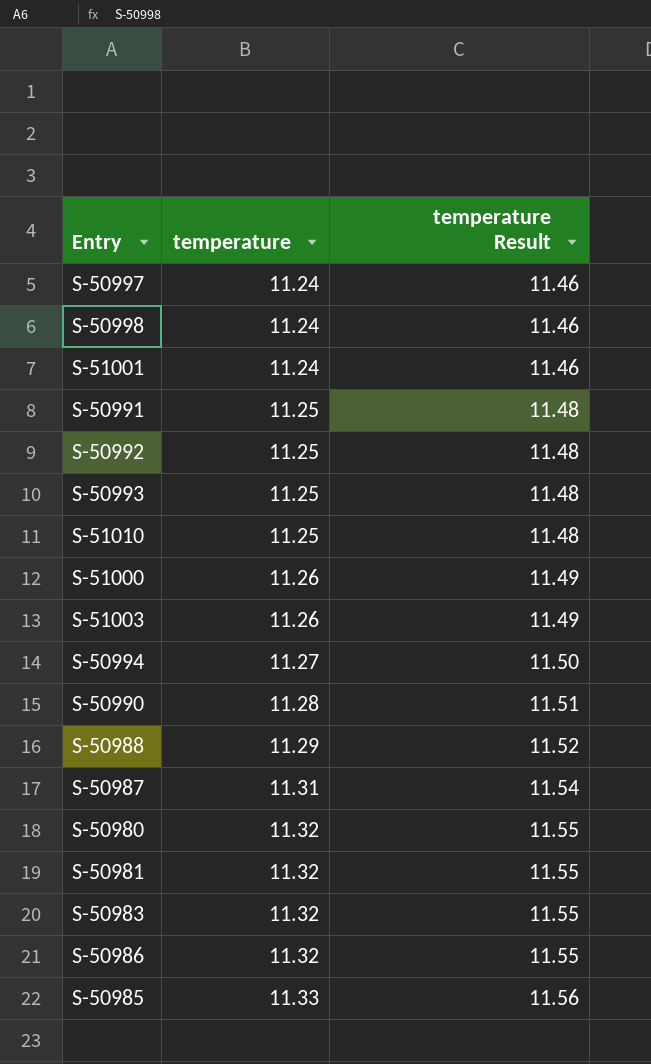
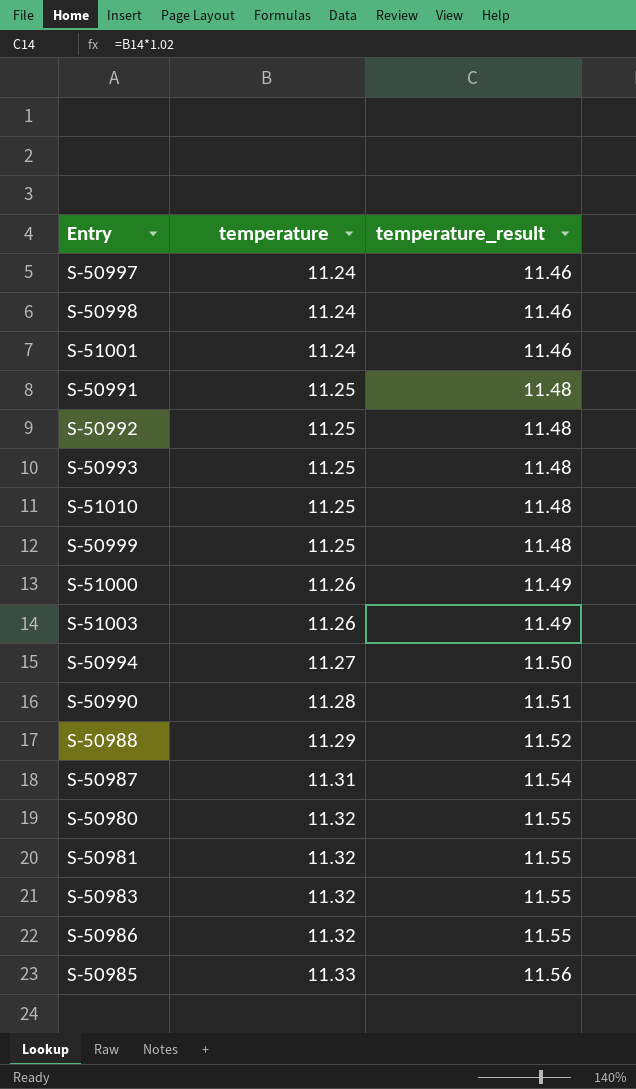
column name: temperature Result -> temperature_result
row S-50999: none -> 11.25 | 11.48

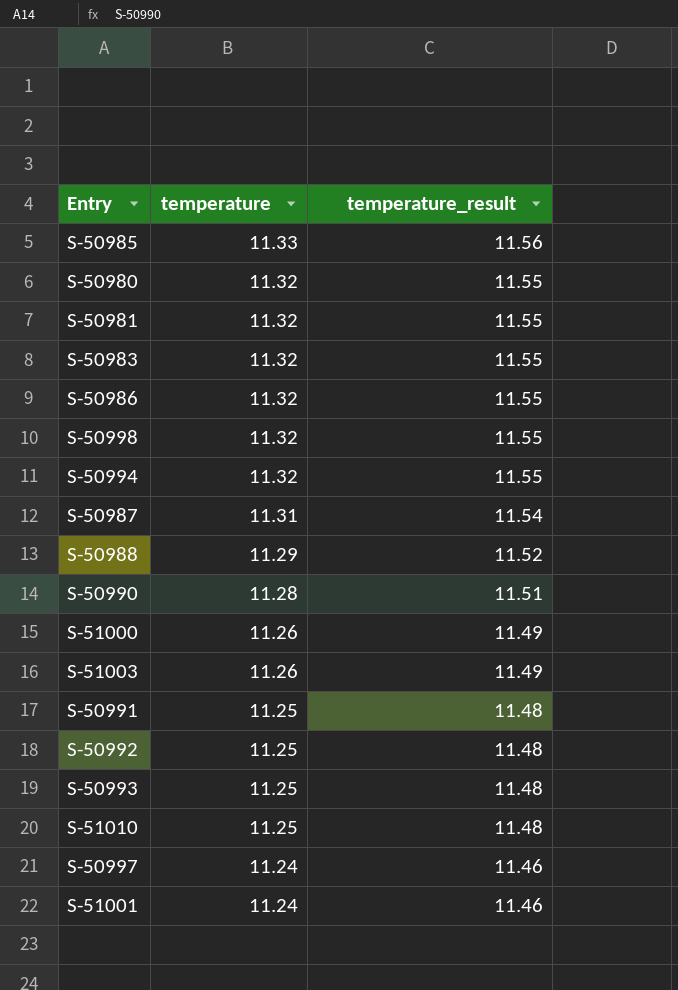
row order: temperature ascending -> temperature descending
row S-50999: 11.25 | 11.48 -> none
S-50998 | temperature: 11.24 -> 11.32
S-50998 | temperature_result: 11.46 -> 11.55
S-50994 | temperature: 11.27 -> 11.32
S-50994 | temperature_result: 11.50 -> 11.55

